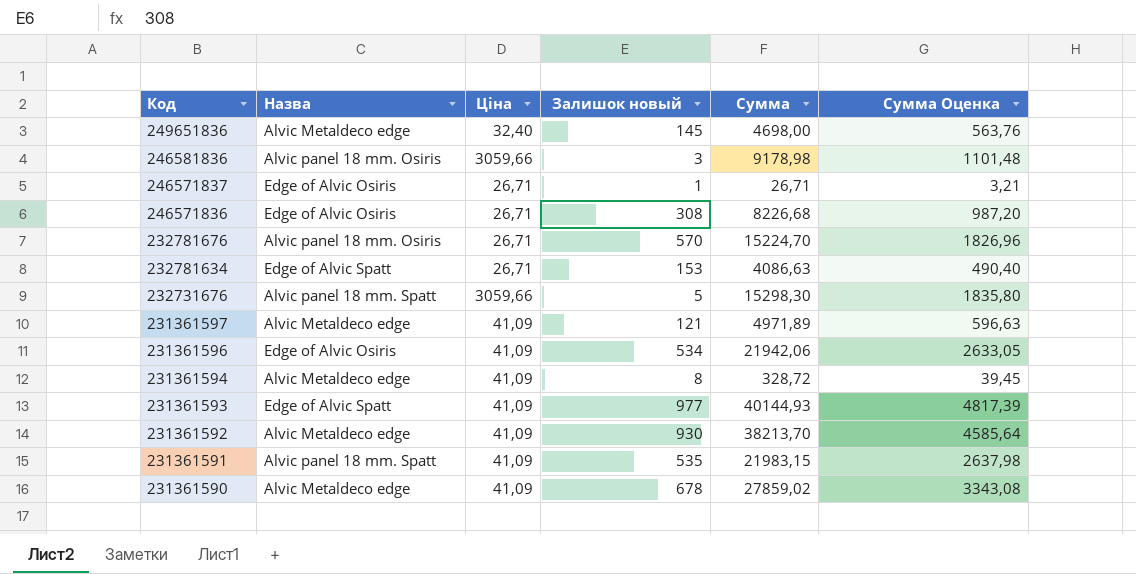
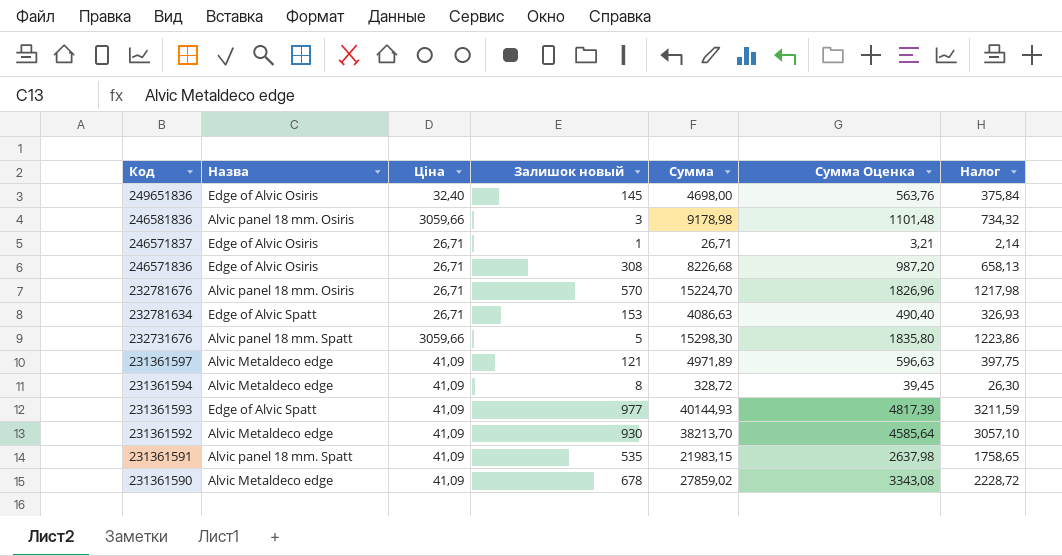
column Налог | formula: none -> [Сумма] * 0,08
row 231361596: Edge of Alvic Osiris | 41,09 | 534 | 21942,06 | 2633,05 -> none
249651836 | Назва: Alvic Metaldeco edge -> Edge of Alvic Osiris

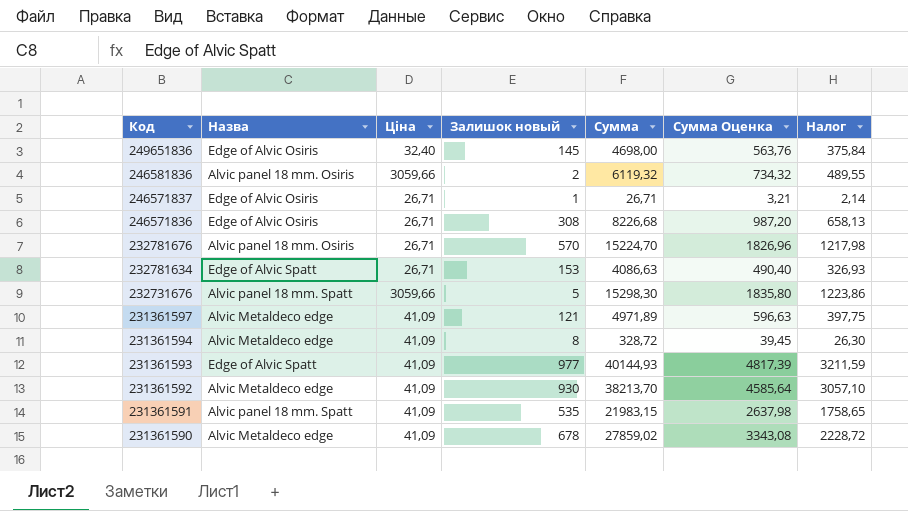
246581836 | Залишок новый: 3 -> 2
246581836 | Сумма: 9178,98 -> 6119,32
246581836 | Сумма Оценка: 1101,48 -> 734,32
246581836 | Налог: 734,32 -> 489,55

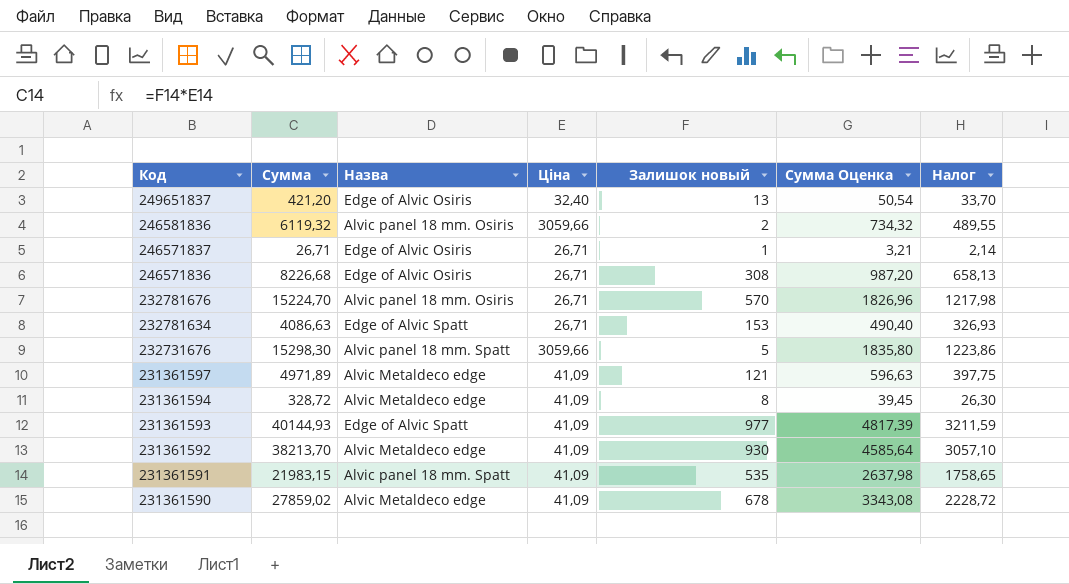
column Сумма | position: 5 -> 2
row 249651836: Edge of Alvic Osiris | 32,40 | 145 | 4698,00 | 563,76 | 375,84 -> none
row 249651837: none -> 421,20 | Edge of Alvic Osiris | 32,40 | 13 | 50,54 | 33,70

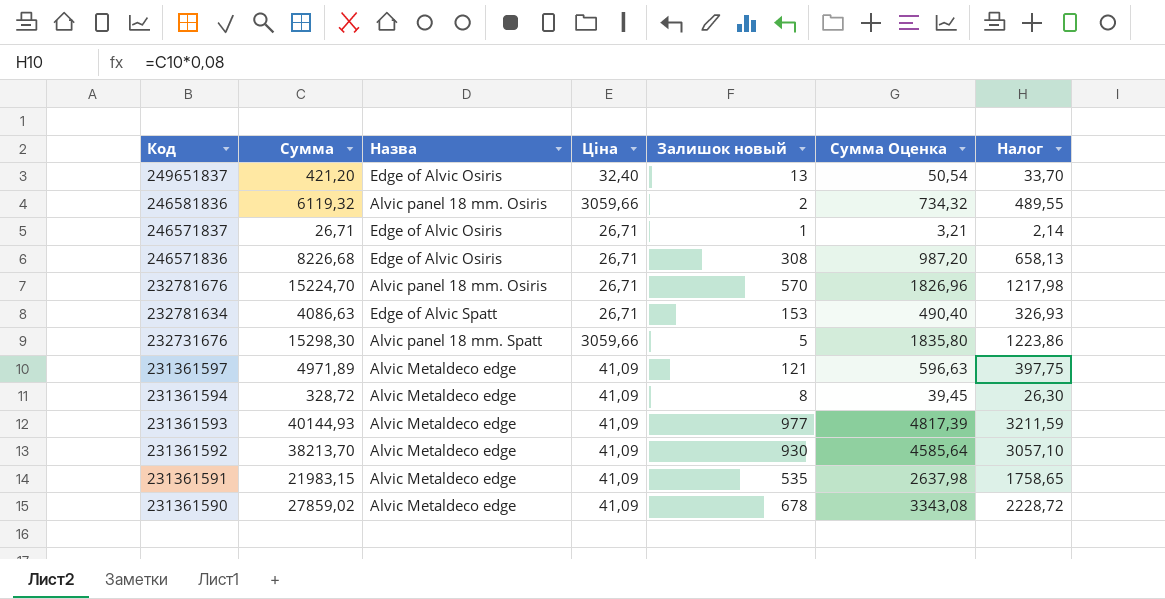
231361593 | Назва: Edge of Alvic Spatt -> Alvic Metaldeco edge
231361591 | Назва: Alvic panel 18 mm. Spatt -> Alvic Metaldeco edge

